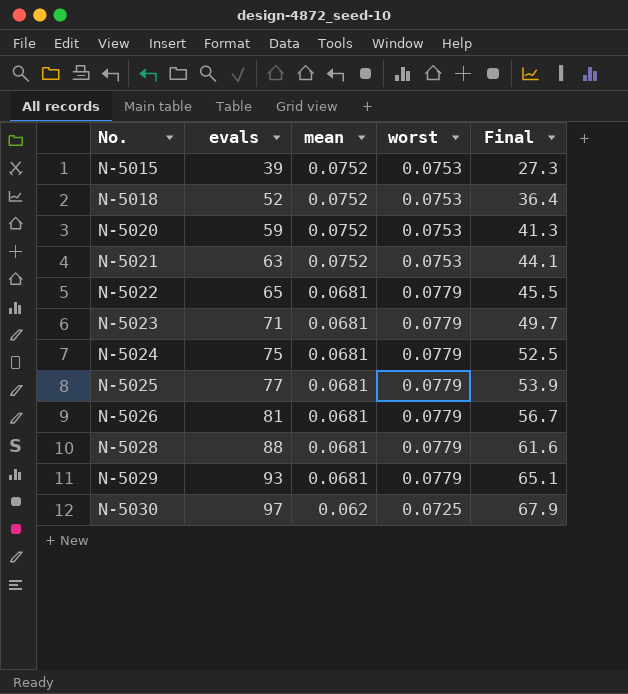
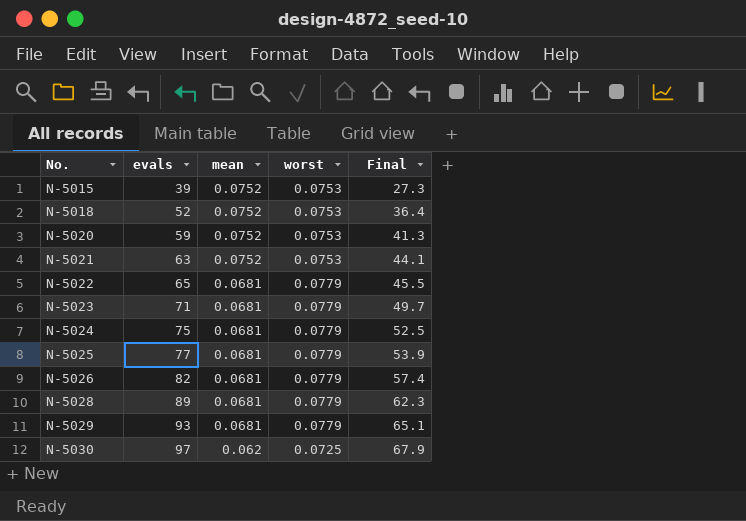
N-5026 | evals: 81 -> 82
N-5026 | Final: 56.7 -> 57.4
N-5028 | evals: 88 -> 89
N-5028 | Final: 61.6 -> 62.3

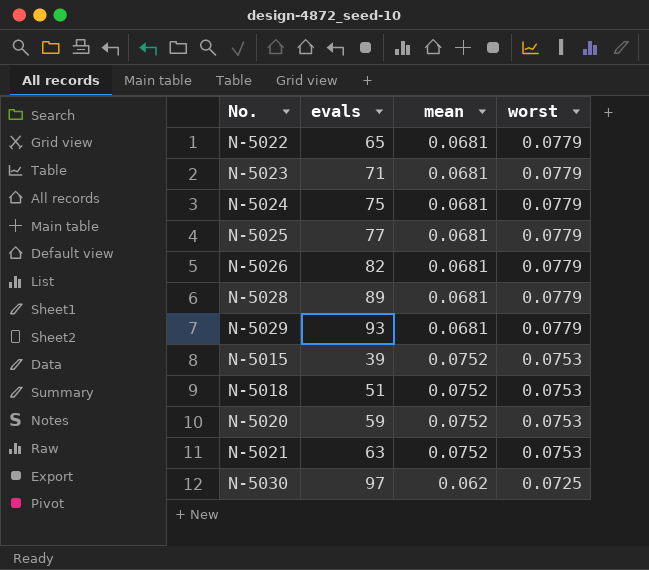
row order: No. ascending -> worst descending
column Final | formula: [evals] * 0.7 -> none
N-5018 | evals: 52 -> 51

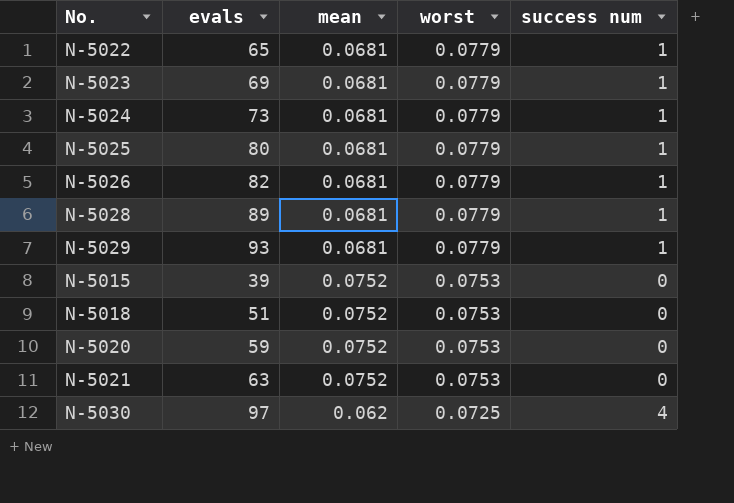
column success num | position: none -> 5
N-5023 | evals: 71 -> 69
N-5024 | evals: 75 -> 73
N-5025 | evals: 77 -> 80

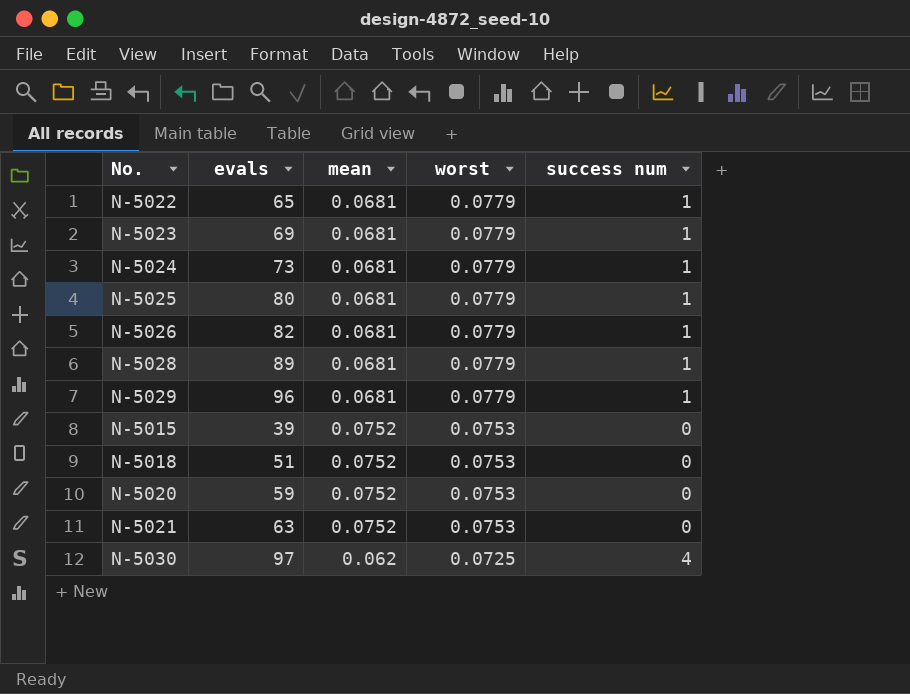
N-5029 | evals: 93 -> 96

